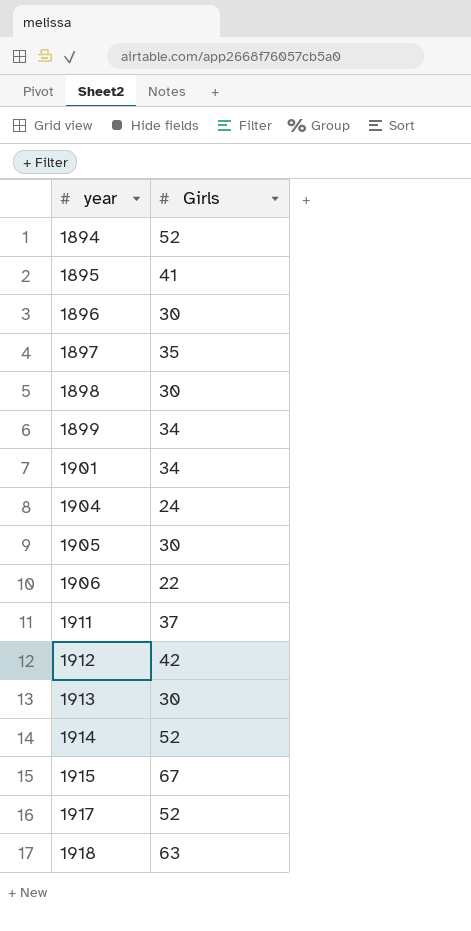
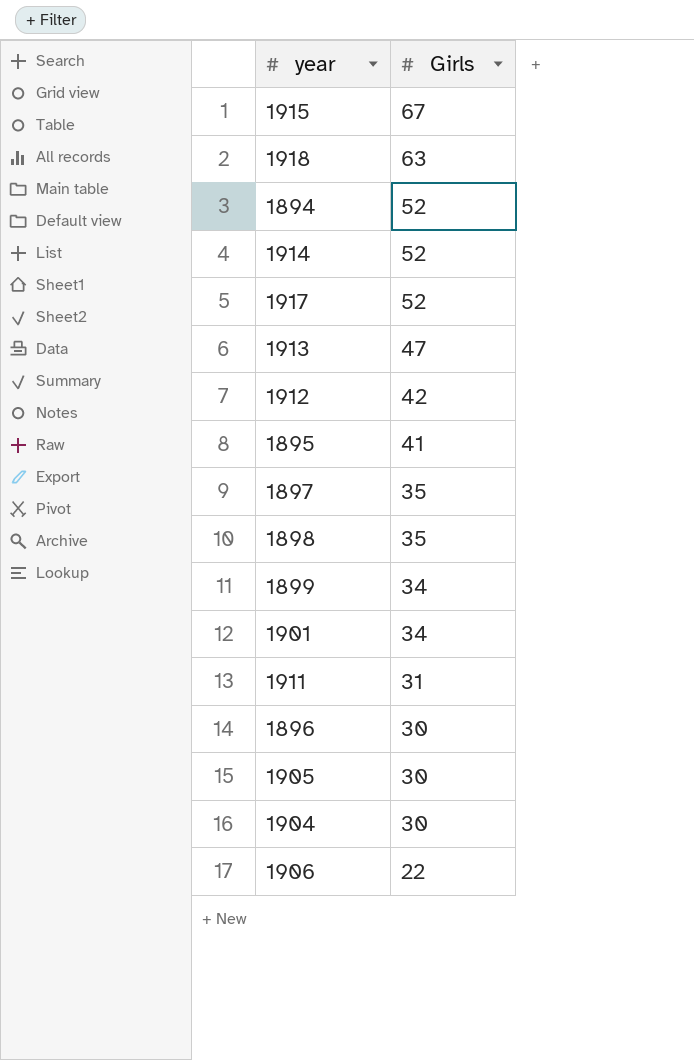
row order: year ascending -> Girls descending
1913 | Girls: 30 -> 47
1898 | Girls: 30 -> 35
1911 | Girls: 37 -> 31
1904 | Girls: 24 -> 30

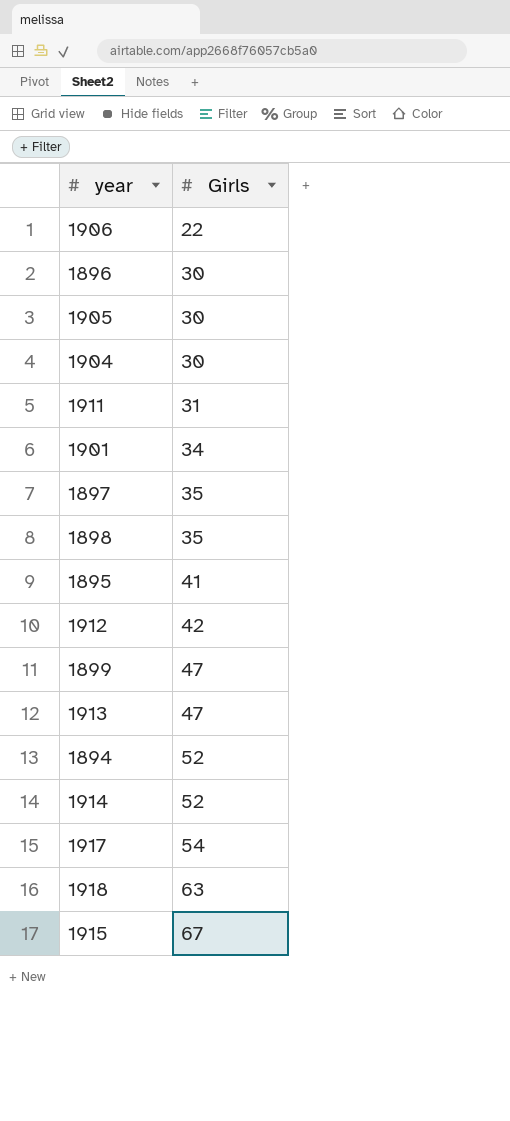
row order: Girls descending -> Girls ascending
1899 | Girls: 34 -> 47
1917 | Girls: 52 -> 54

